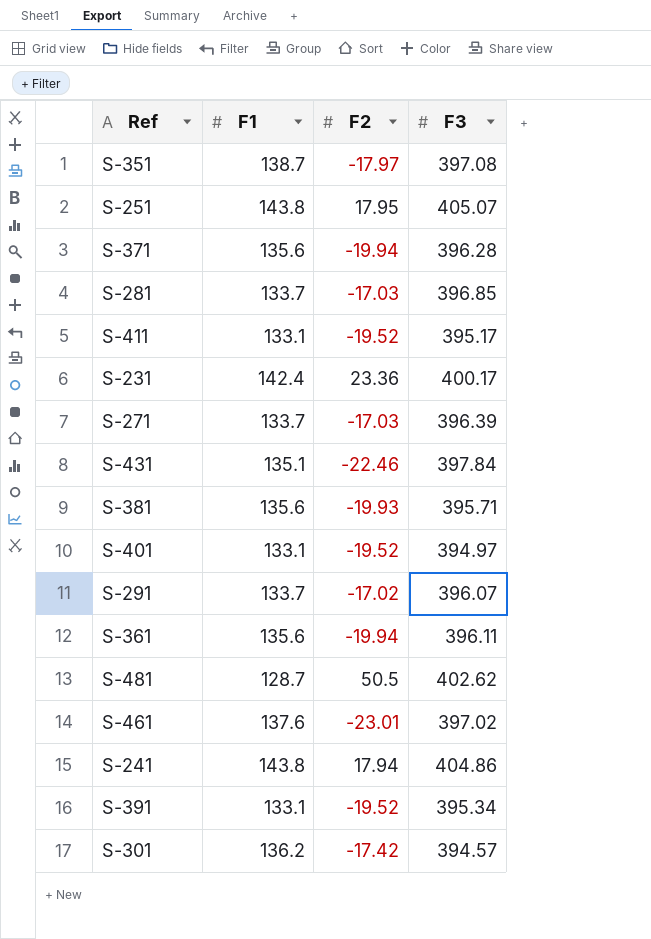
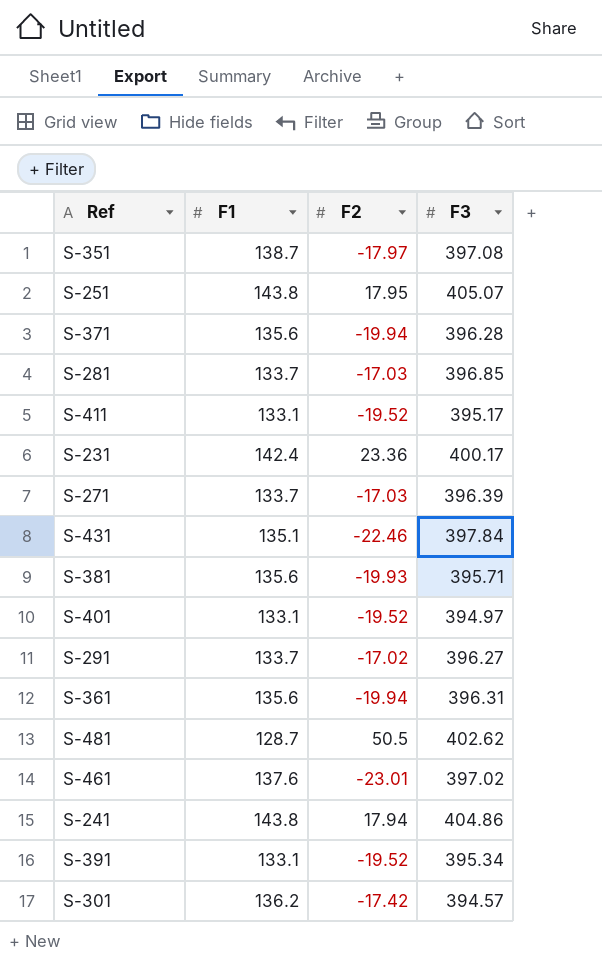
S-291 | F3: 396.07 -> 396.27
S-361 | F3: 396.11 -> 396.31

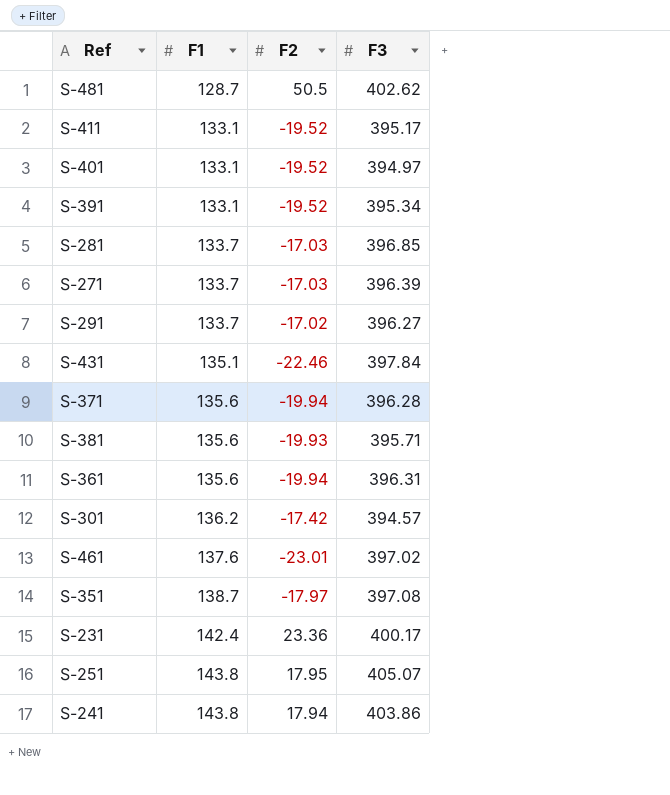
row order: none -> F1 ascending
S-241 | F3: 404.86 -> 403.86

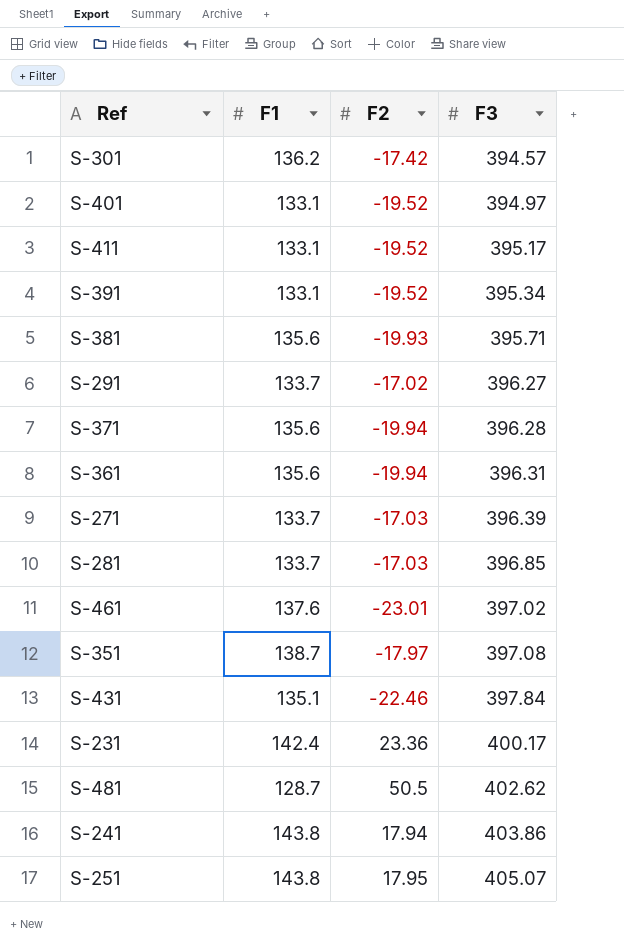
row order: F1 ascending -> F3 ascending

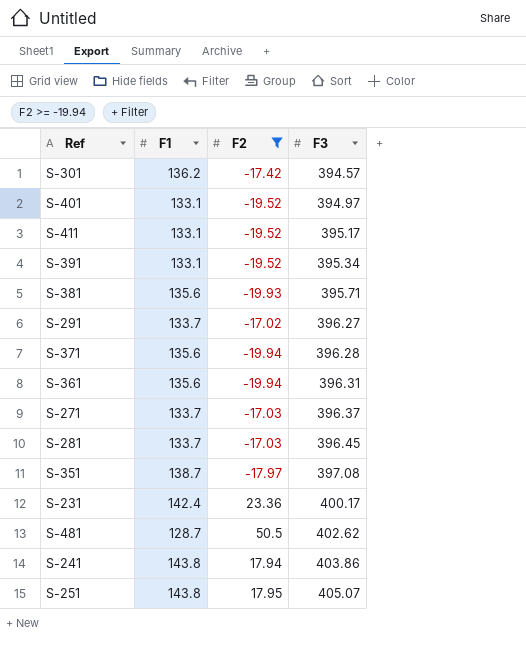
filter: none -> F2 >= -19.94
S-271 | F3: 396.39 -> 396.37
S-281 | F3: 396.85 -> 396.45

